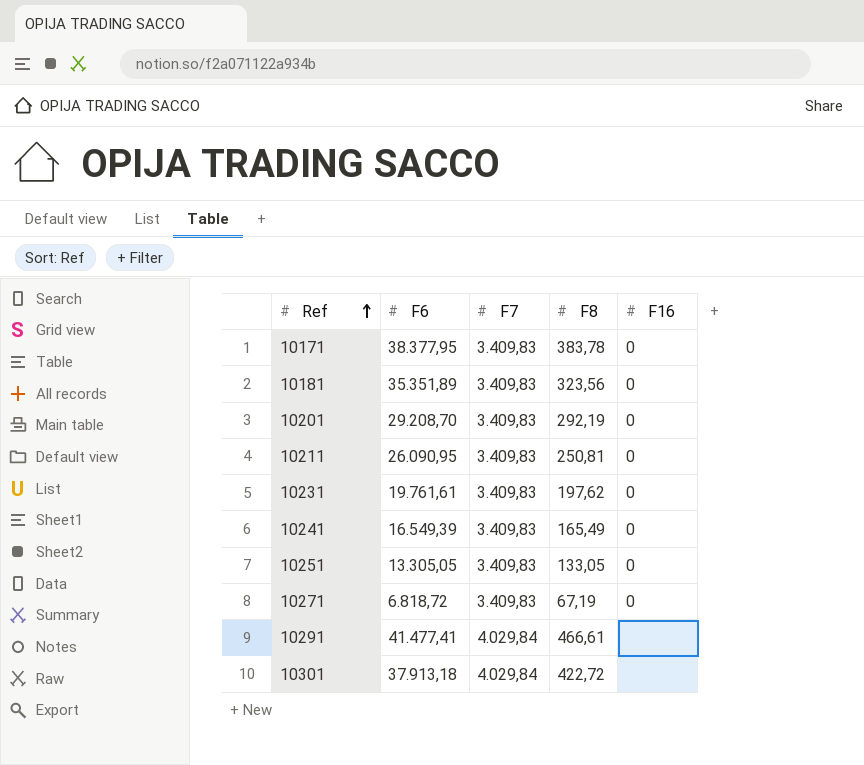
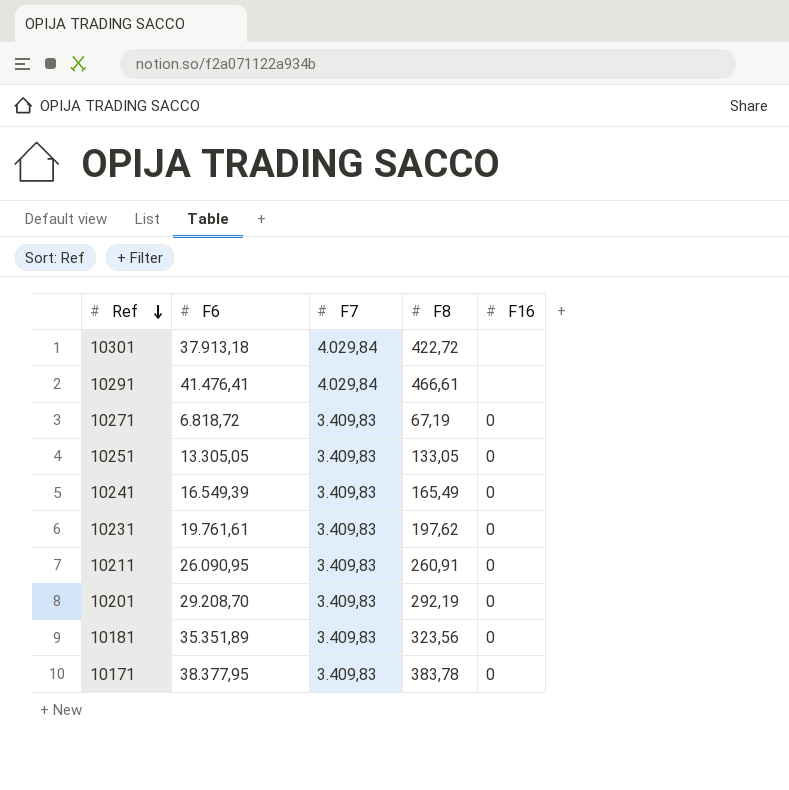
row order: Ref ascending -> Ref descending
10291 | F6: 41.477,41 -> 41.476,41
10211 | F8: 250,81 -> 260,91

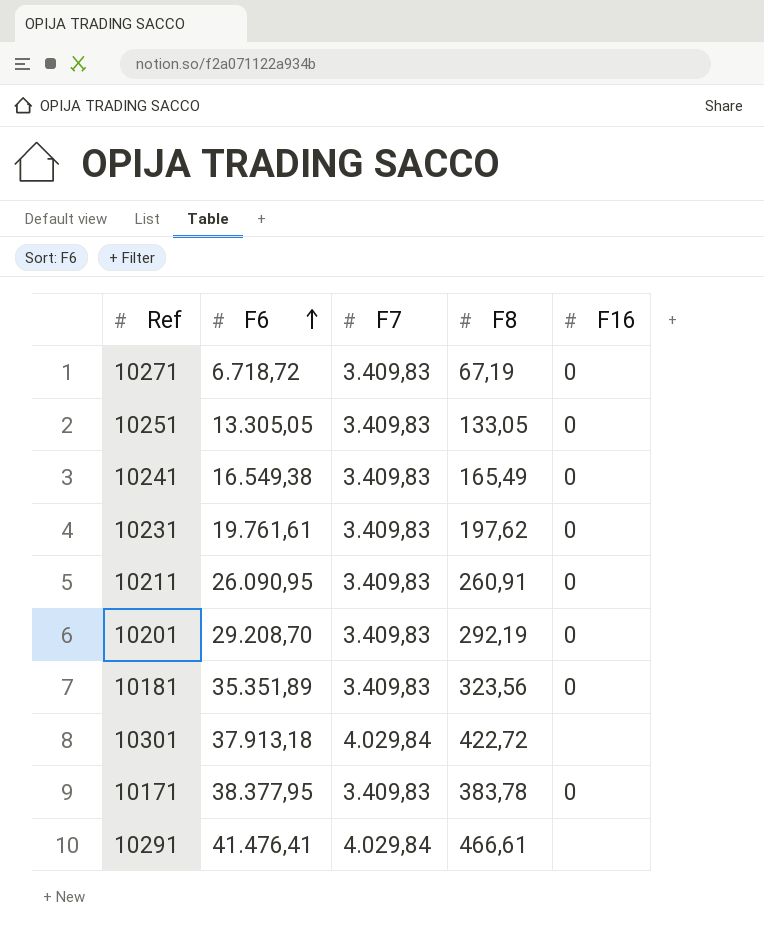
row order: Ref descending -> F6 ascending
10271 | F6: 6.818,72 -> 6.718,72
10241 | F6: 16.549,39 -> 16.549,38

